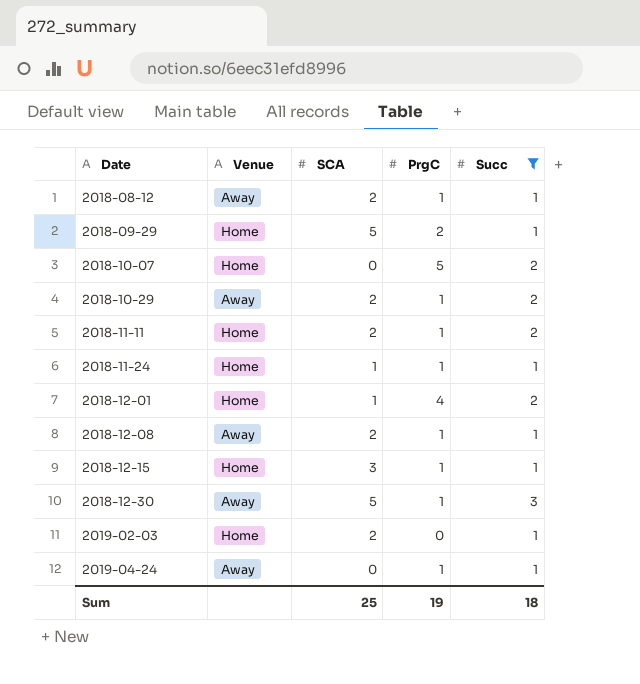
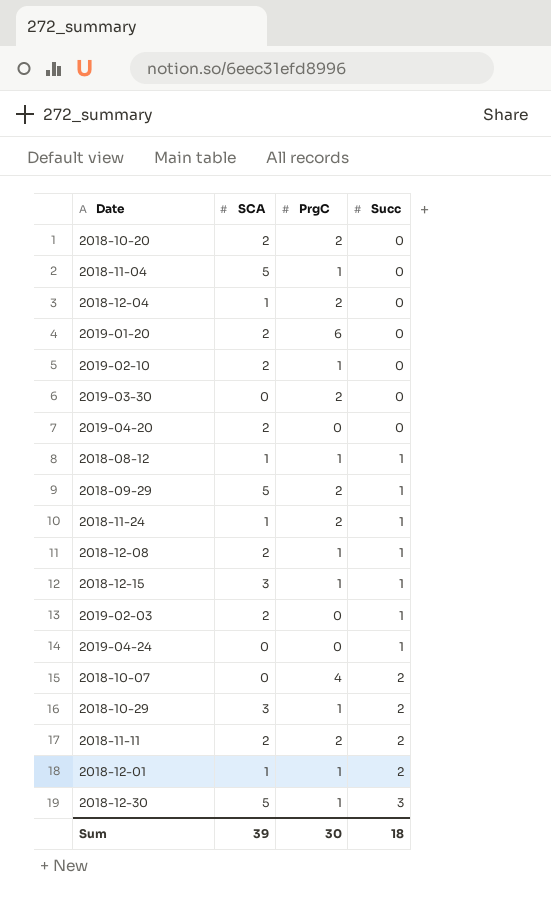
filter: Succ != 0 -> none
row order: Date ascending -> Succ ascending
column Venue | position: 2 -> none
2018-08-12 | SCA: 2 -> 1
2018-11-24 | PrgC: 1 -> 2
2019-04-24 | PrgC: 1 -> 0
2018-10-07 | PrgC: 5 -> 4
2018-10-29 | SCA: 2 -> 3
2018-11-11 | PrgC: 1 -> 2
2018-12-01 | PrgC: 4 -> 1
Sum | SCA: 25 -> 39
Sum | PrgC: 19 -> 30

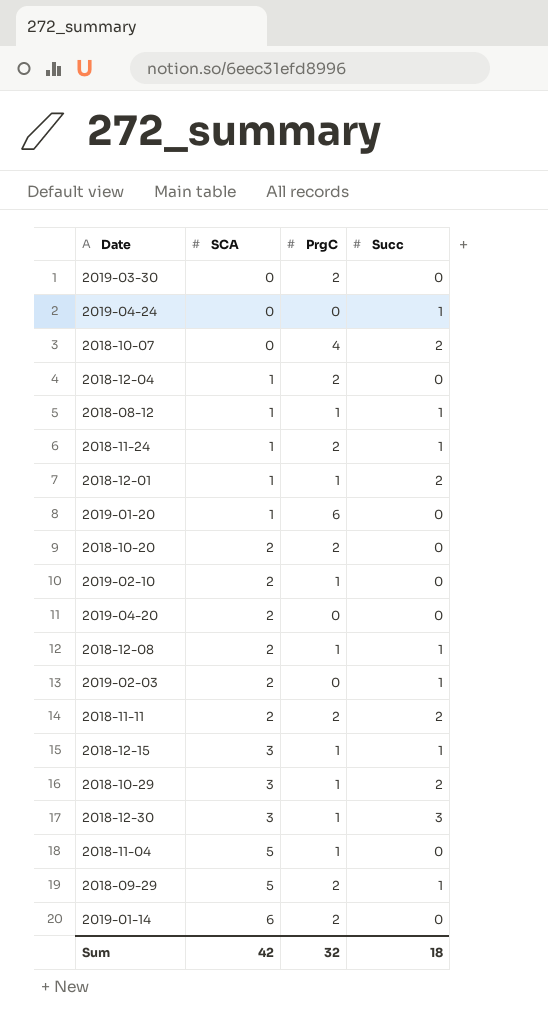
row order: Succ ascending -> SCA ascending
2019-01-20 | SCA: 2 -> 1
2018-12-30 | SCA: 5 -> 3
row 2019-01-14: none -> 6 | 2 | 0
Sum | SCA: 39 -> 42
Sum | PrgC: 30 -> 32

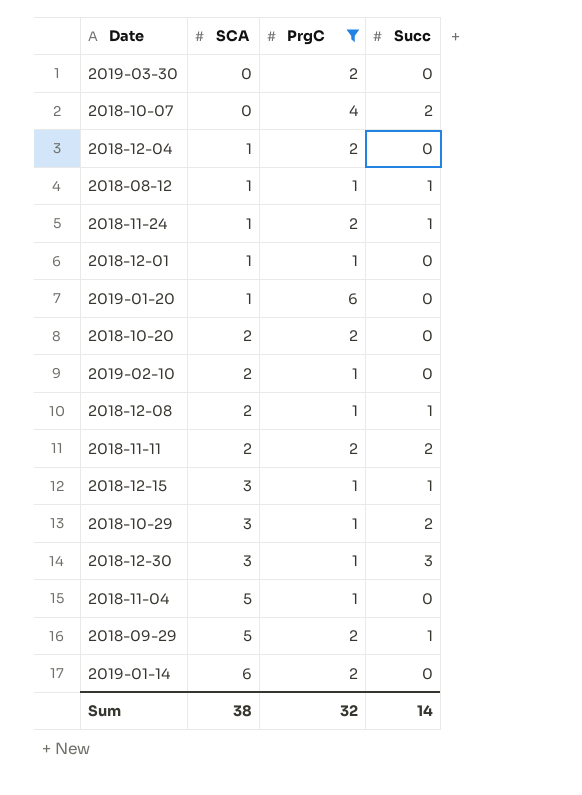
filter: none -> PrgC != 0
2018-12-01 | Succ: 2 -> 0
Sum | SCA: 42 -> 38
Sum | Succ: 18 -> 14

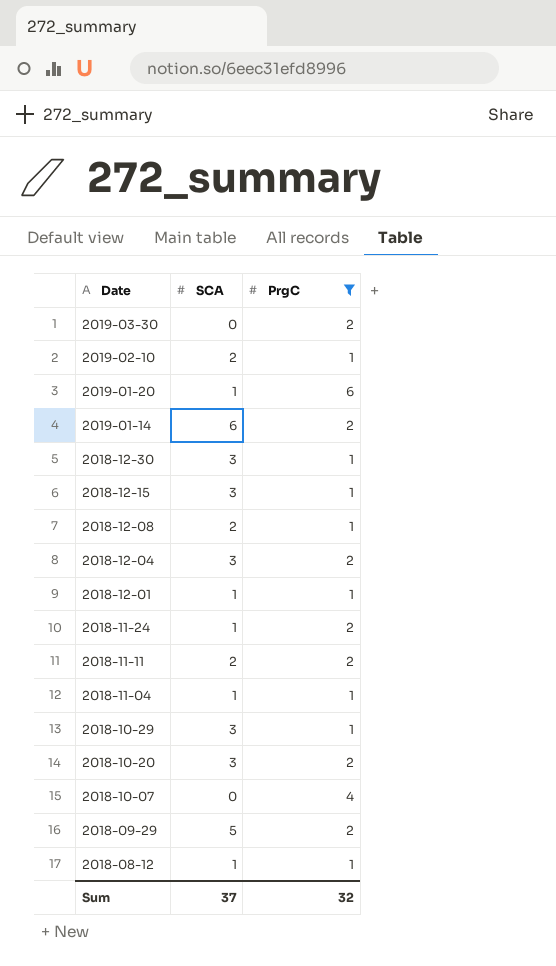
row order: SCA ascending -> Date descending
column Succ | position: 4 -> none
2018-12-04 | SCA: 1 -> 3
2018-11-04 | SCA: 5 -> 1
2018-10-20 | SCA: 2 -> 3
Sum | SCA: 38 -> 37

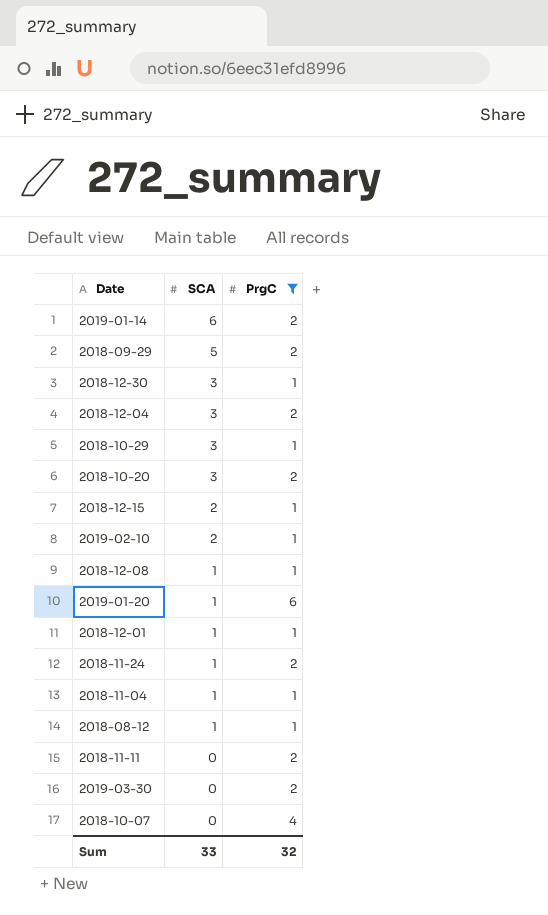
row order: Date descending -> SCA descending
2018-12-15 | SCA: 3 -> 2
2018-12-08 | SCA: 2 -> 1
2018-11-11 | SCA: 2 -> 0
Sum | SCA: 37 -> 33

